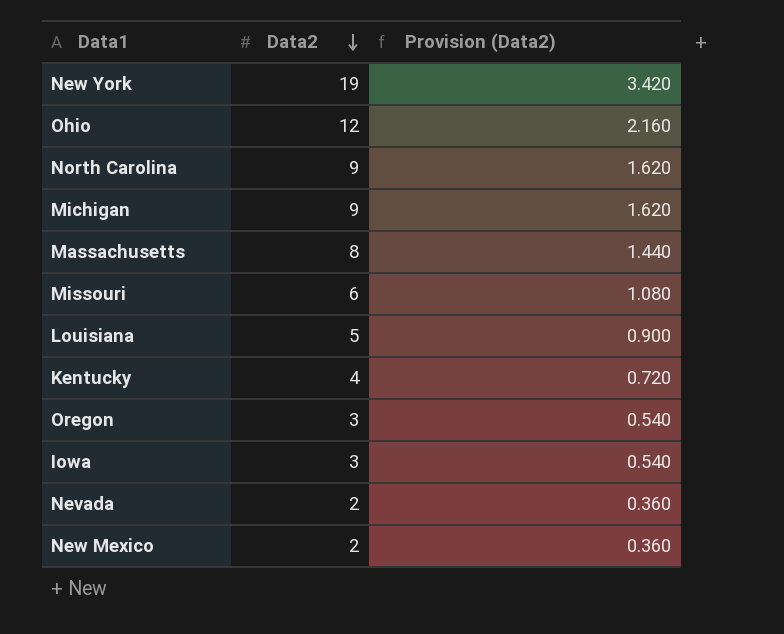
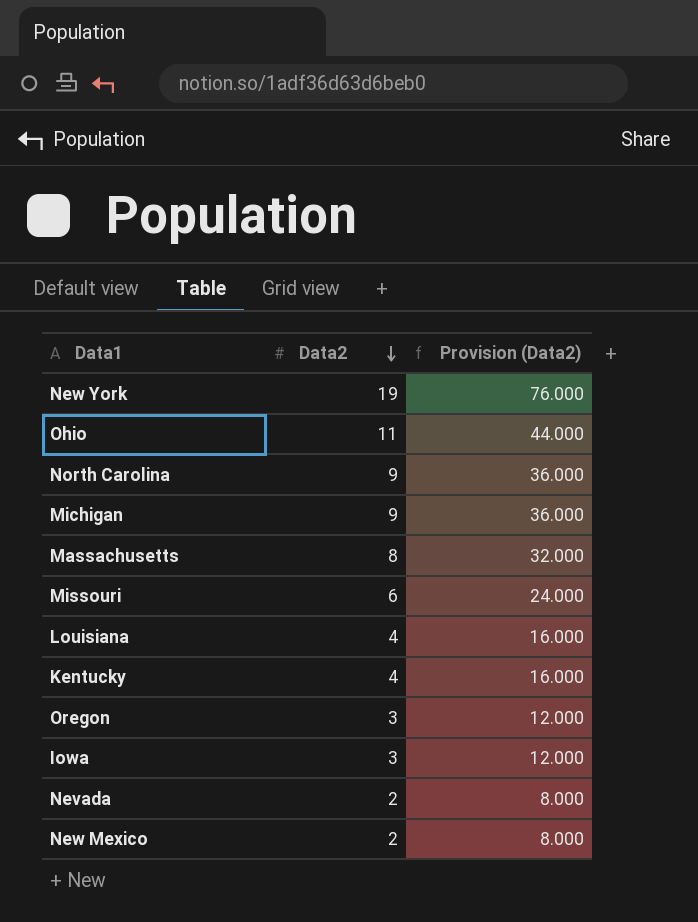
column Provision (Data2) | formula: [Data2] * 0.18 -> [Data2] * 4
Ohio | Data2: 12 -> 11
Louisiana | Data2: 5 -> 4

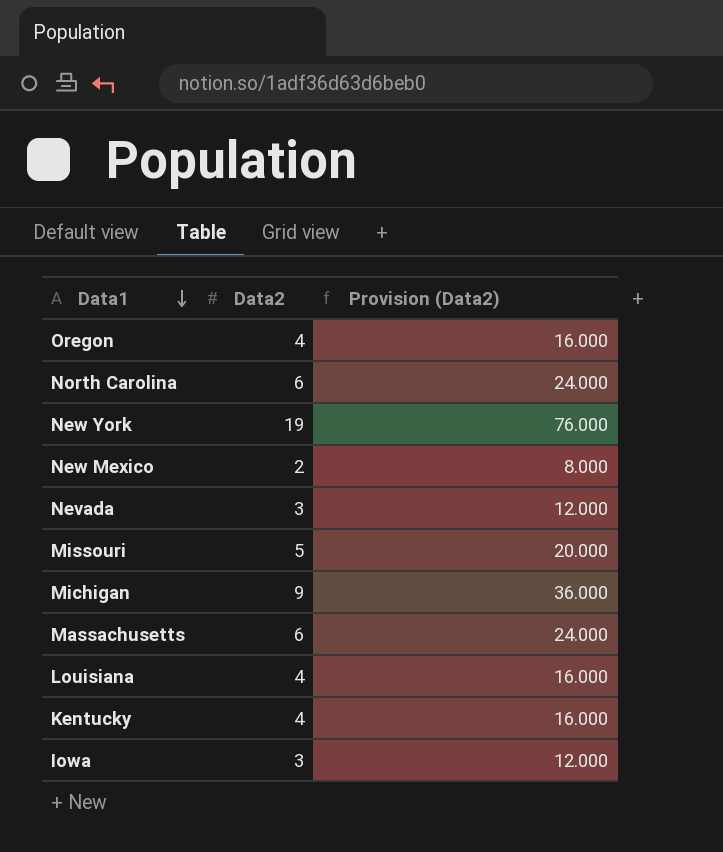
row order: Data2 descending -> Data1 descending
row Ohio: 11 | 44.000 -> none
Oregon | Data2: 3 -> 4
Oregon | Provision (Data2): 12.000 -> 16.000
North Carolina | Data2: 9 -> 6
North Carolina | Provision (Data2): 36.000 -> 24.000
Nevada | Data2: 2 -> 3
Nevada | Provision (Data2): 8.000 -> 12.000
Missouri | Data2: 6 -> 5
Missouri | Provision (Data2): 24.000 -> 20.000
Massachusetts | Data2: 8 -> 6
Massachusetts | Provision (Data2): 32.000 -> 24.000

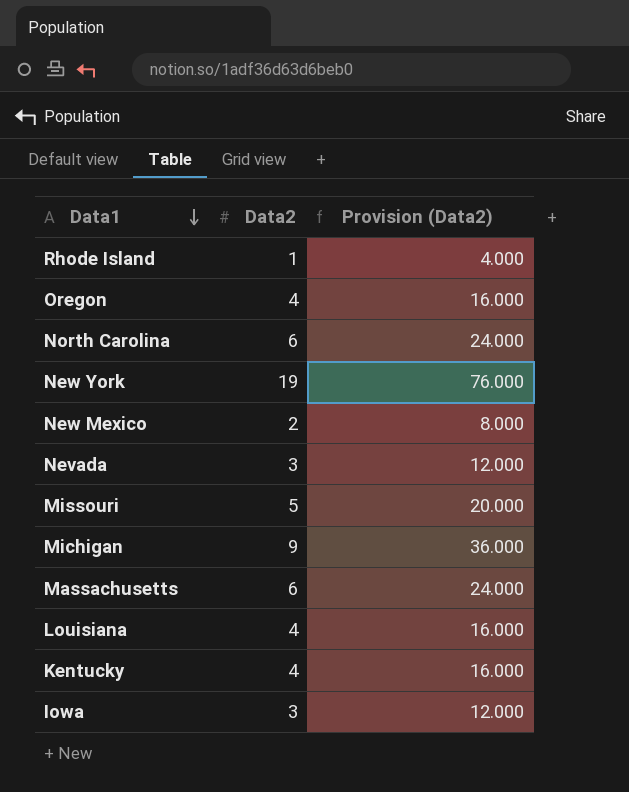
row Rhode Island: none -> 1 | 4.000

